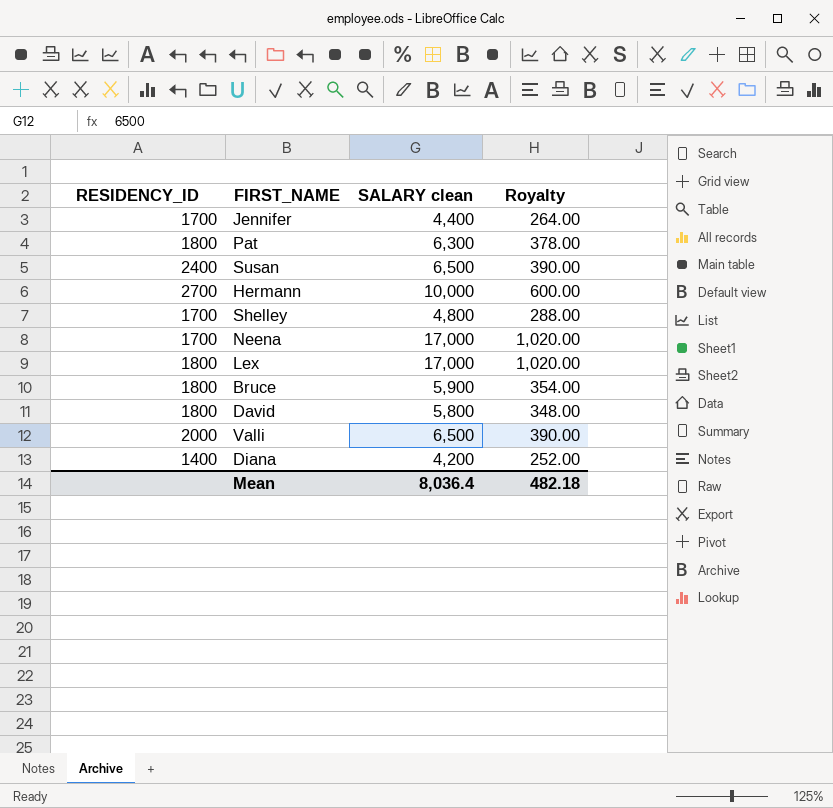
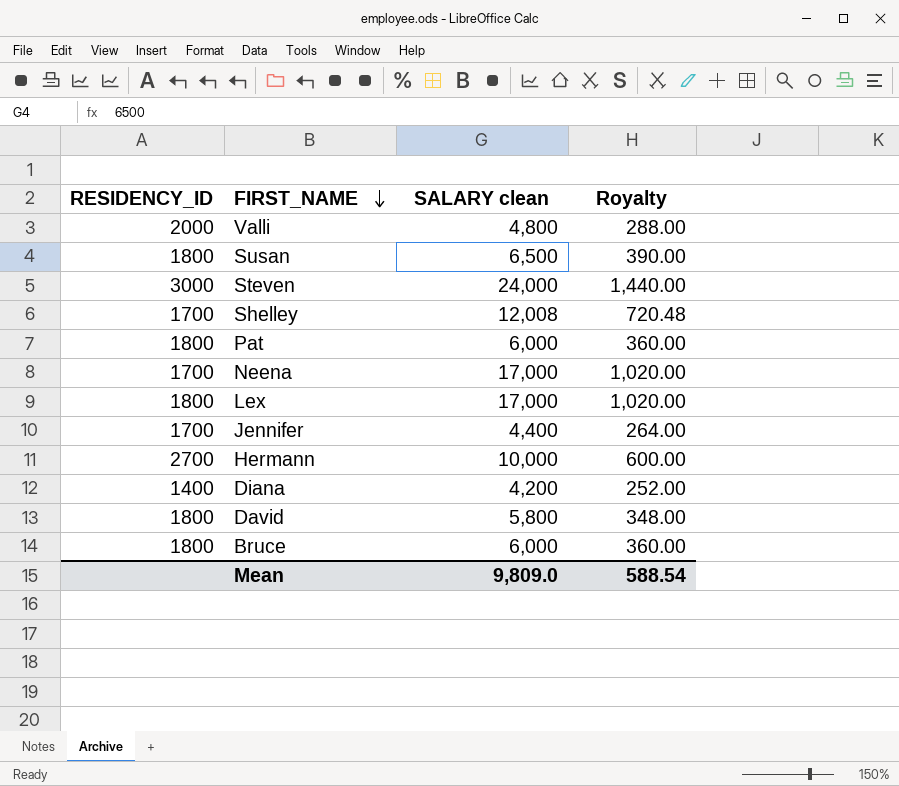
row order: none -> FIRST_NAME descending
Valli | SALARY clean: 6,500 -> 4,800
Valli | Royalty: 390.00 -> 288.00
Susan | RESIDENCY_ID: 2400 -> 1800
row Steven: none -> 3000 | 24,000 | 1,440.00
Shelley | SALARY clean: 4,800 -> 12,008
Shelley | Royalty: 288.00 -> 720.48
Pat | SALARY clean: 6,300 -> 6,000
Pat | Royalty: 378.00 -> 360.00
Bruce | SALARY clean: 5,900 -> 6,000
Bruce | Royalty: 354.00 -> 360.00
Mean | SALARY clean: 8,036.4 -> 9,809.0
Mean | Royalty: 482.18 -> 588.54

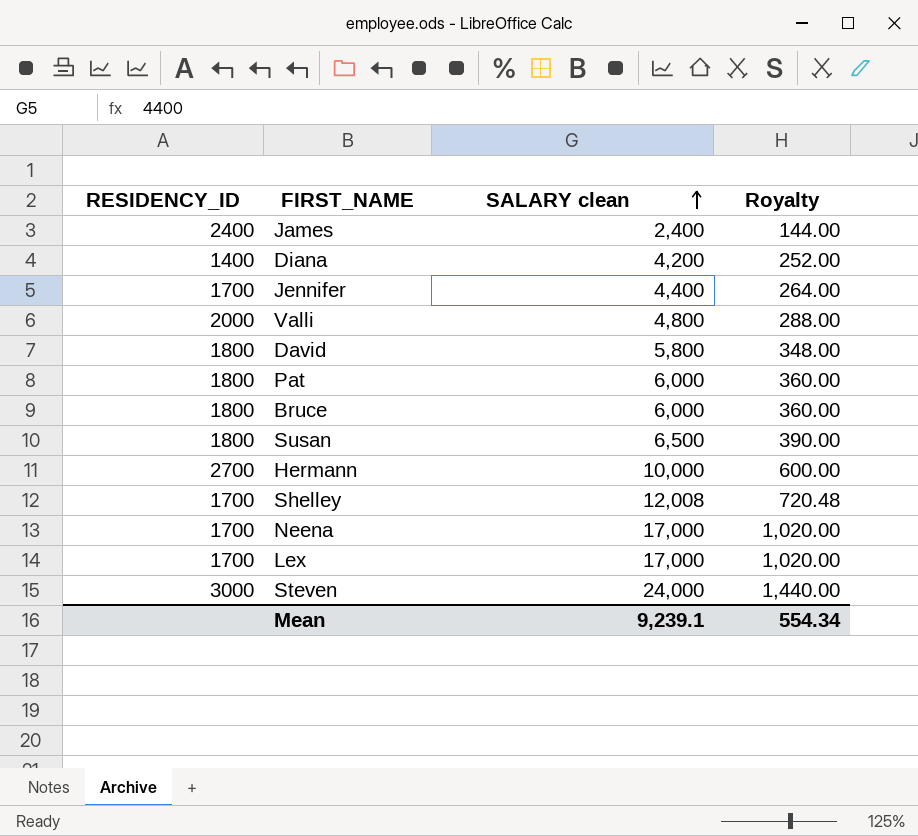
row order: FIRST_NAME descending -> SALARY clean ascending
row James: none -> 2400 | 2,400 | 144.00
Lex | RESIDENCY_ID: 1800 -> 1700
Mean | SALARY clean: 9,809.0 -> 9,239.1
Mean | Royalty: 588.54 -> 554.34

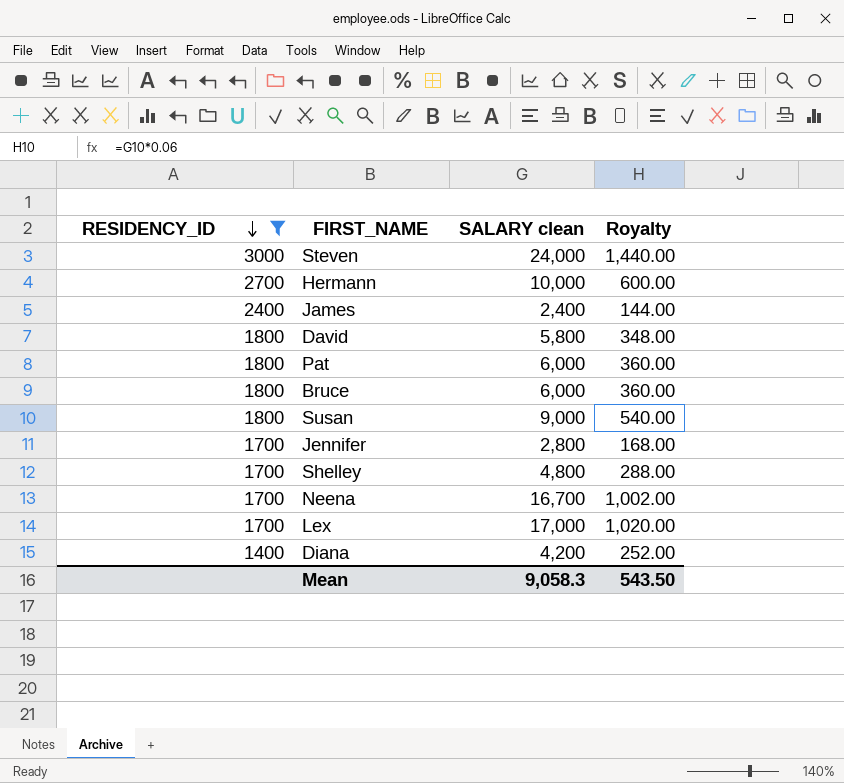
filter: none -> RESIDENCY_ID != 2000
row order: SALARY clean ascending -> RESIDENCY_ID descending
Susan | SALARY clean: 6,500 -> 9,000
Susan | Royalty: 390.00 -> 540.00
Jennifer | SALARY clean: 4,400 -> 2,800
Jennifer | Royalty: 264.00 -> 168.00
Shelley | SALARY clean: 12,008 -> 4,800
Shelley | Royalty: 720.48 -> 288.00
Neena | SALARY clean: 17,000 -> 16,700
Neena | Royalty: 1,020.00 -> 1,002.00
Mean | SALARY clean: 9,239.1 -> 9,058.3
Mean | Royalty: 554.34 -> 543.50

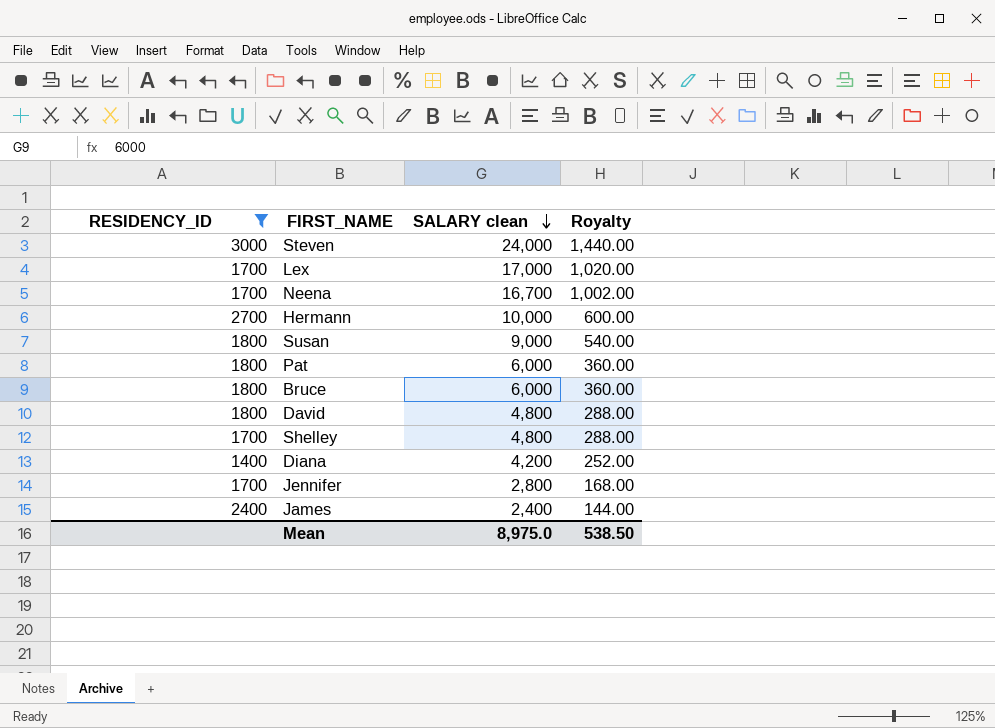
row order: RESIDENCY_ID descending -> SALARY clean descending
David | SALARY clean: 5,800 -> 4,800
David | Royalty: 348.00 -> 288.00
Mean | SALARY clean: 9,058.3 -> 8,975.0
Mean | Royalty: 543.50 -> 538.50

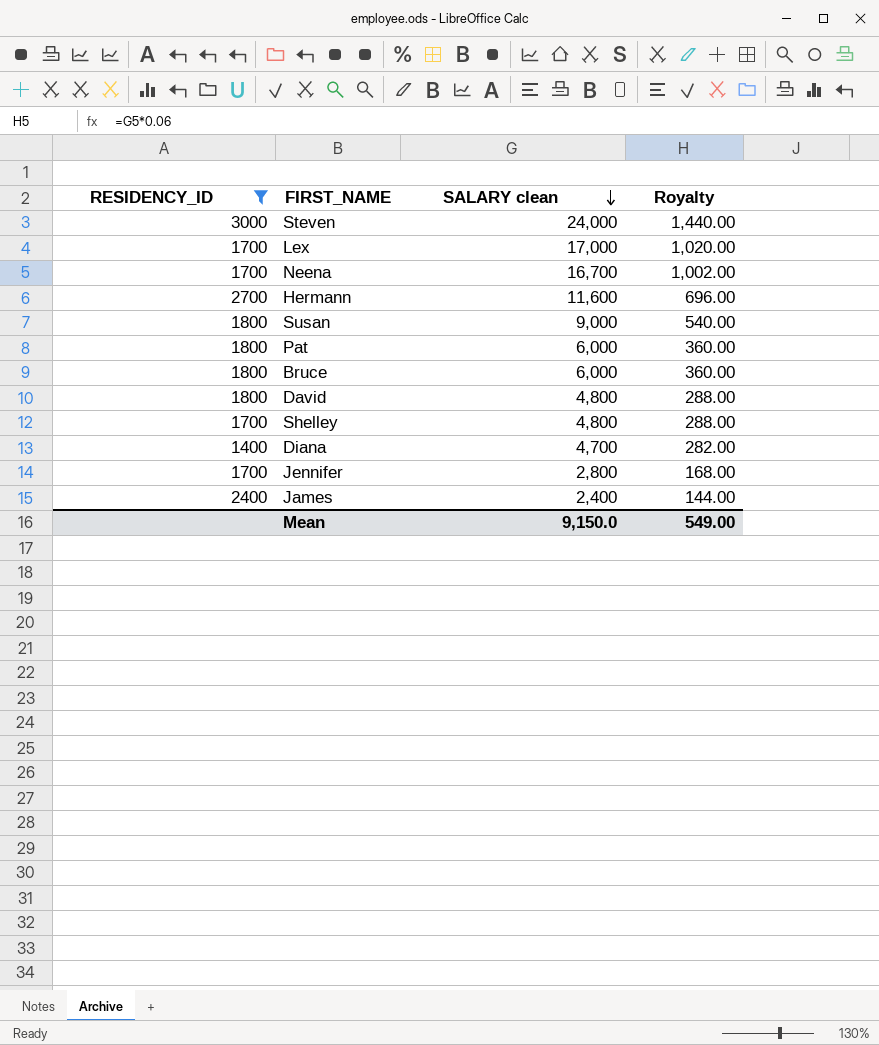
Hermann | SALARY clean: 10,000 -> 11,600
Hermann | Royalty: 600.00 -> 696.00
Diana | SALARY clean: 4,200 -> 4,700
Diana | Royalty: 252.00 -> 282.00
Mean | SALARY clean: 8,975.0 -> 9,150.0
Mean | Royalty: 538.50 -> 549.00

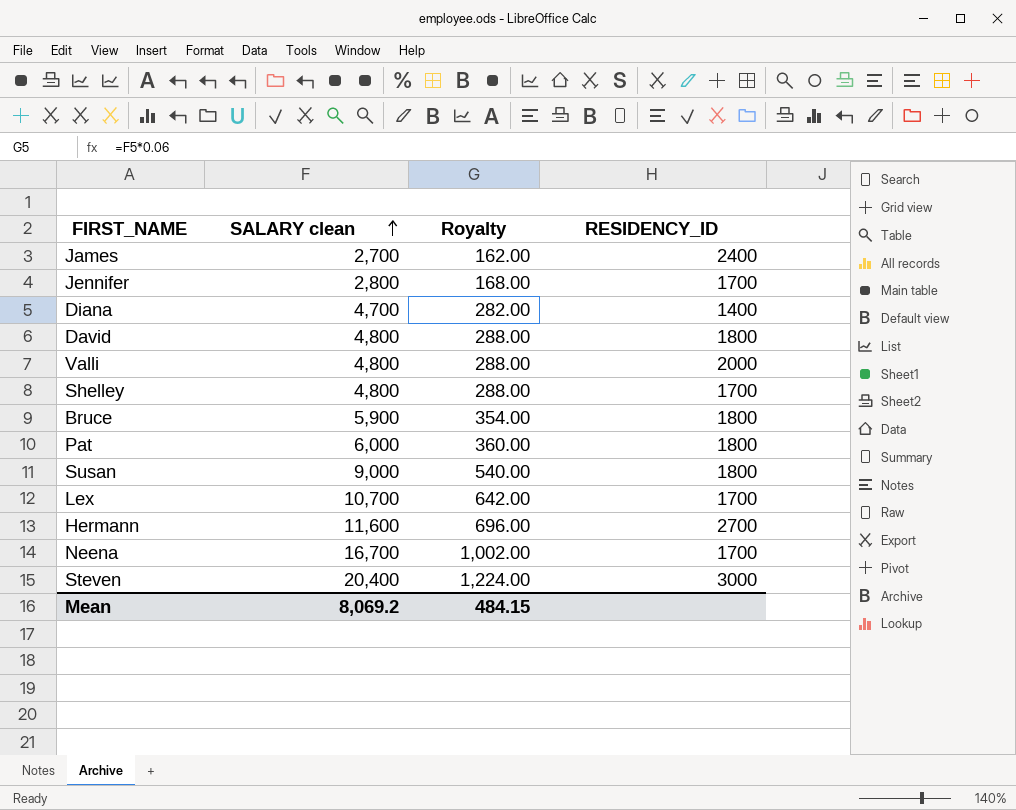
filter: RESIDENCY_ID != 2000 -> none
row order: SALARY clean descending -> SALARY clean ascending
column RESIDENCY_ID | position: 1 -> 4
James | SALARY clean: 2,400 -> 2,700
James | Royalty: 144.00 -> 162.00
Bruce | SALARY clean: 6,000 -> 5,900
Bruce | Royalty: 360.00 -> 354.00
Lex | SALARY clean: 17,000 -> 10,700
Lex | Royalty: 1,020.00 -> 642.00
Steven | SALARY clean: 24,000 -> 20,400
Steven | Royalty: 1,440.00 -> 1,224.00
Mean | SALARY clean: 9,150.0 -> 8,069.2
Mean | Royalty: 549.00 -> 484.15

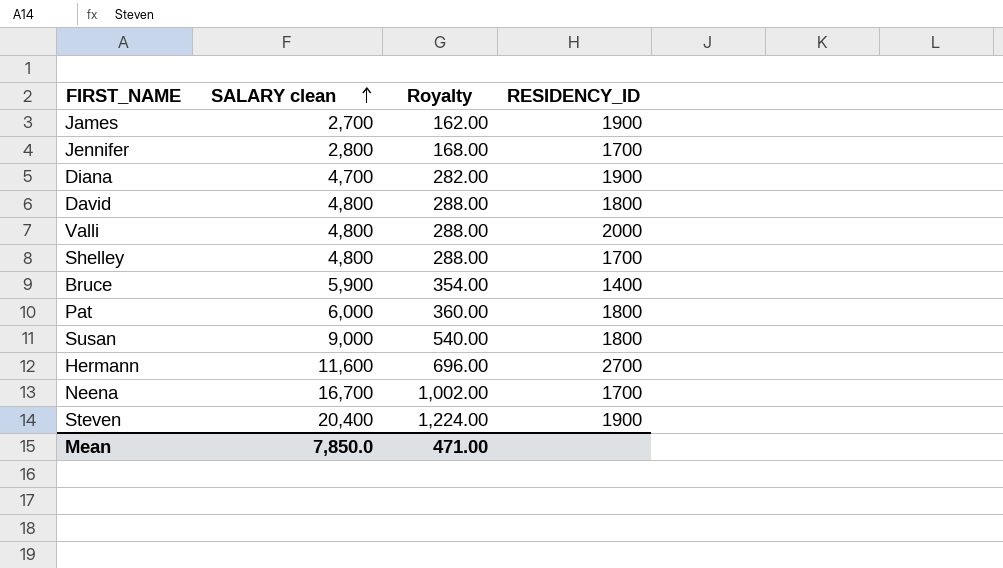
row Lex: 10,700 | 642.00 | 1700 -> none
James | RESIDENCY_ID: 2400 -> 1900
Diana | RESIDENCY_ID: 1400 -> 1900
Bruce | RESIDENCY_ID: 1800 -> 1400
Steven | RESIDENCY_ID: 3000 -> 1900
Mean | SALARY clean: 8,069.2 -> 7,850.0
Mean | Royalty: 484.15 -> 471.00

